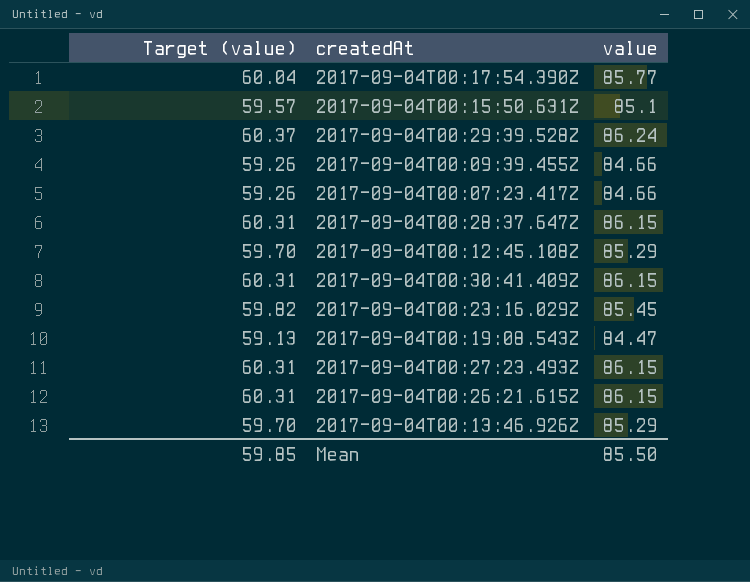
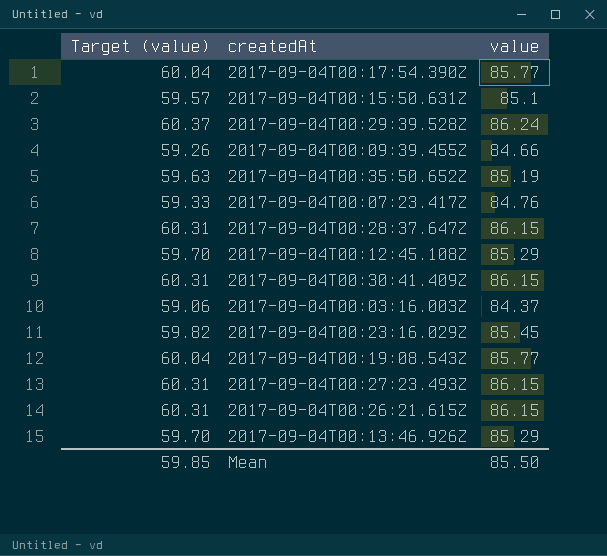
row 2017-09-04T00:35:50.652Z: none -> 59.63 | 85.19
2017-09-04T00:07:23.417Z | Target (value): 59.26 -> 59.33
2017-09-04T00:07:23.417Z | value: 84.66 -> 84.76
row 2017-09-04T00:03:16.003Z: none -> 59.06 | 84.37
2017-09-04T00:19:08.543Z | Target (value): 59.13 -> 60.04
2017-09-04T00:19:08.543Z | value: 84.47 -> 85.77

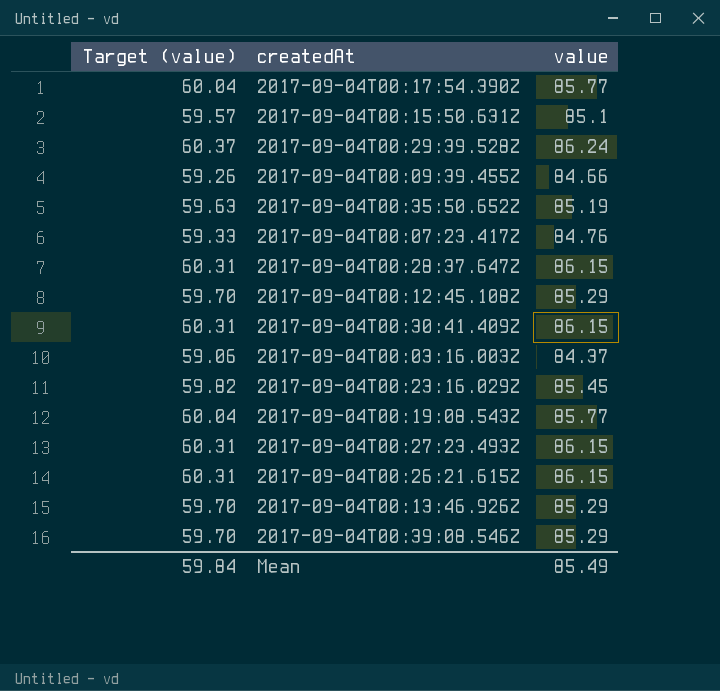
row 2017-09-04T00:39:08.546Z: none -> 59.70 | 85.29
Mean | Target (value): 59.85 -> 59.84
Mean | value: 85.50 -> 85.49

